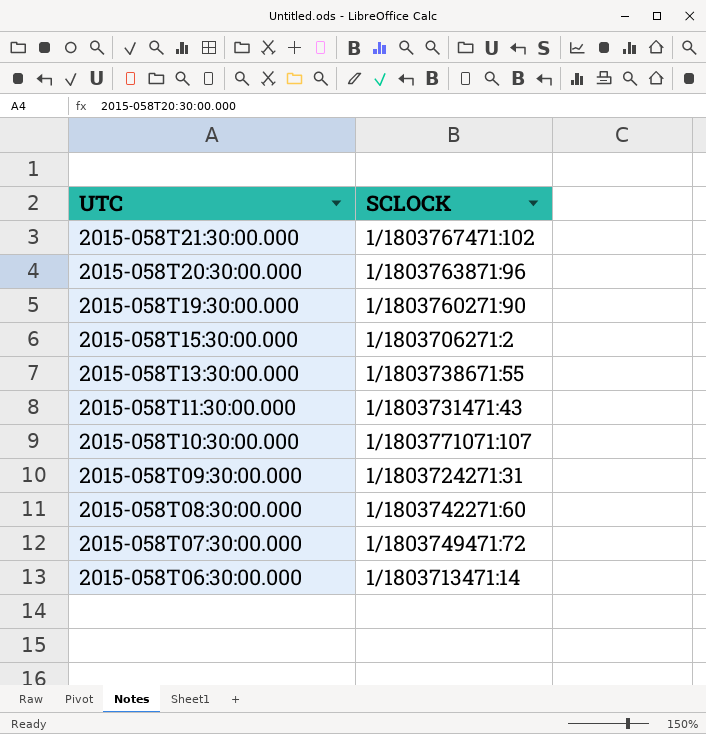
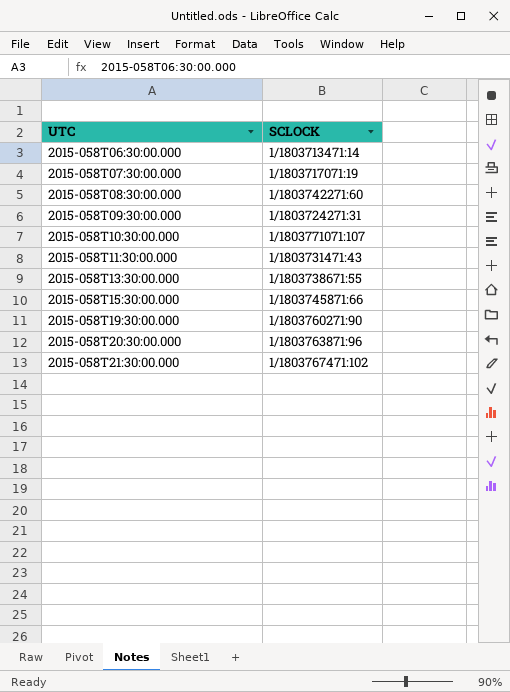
row order: UTC descending -> UTC ascending
2015-058T07:30:00.000 | SCLOCK: 1/1803749471:72 -> 1/1803717071:19
2015-058T15:30:00.000 | SCLOCK: 1/1803706271:2 -> 1/1803745871:66

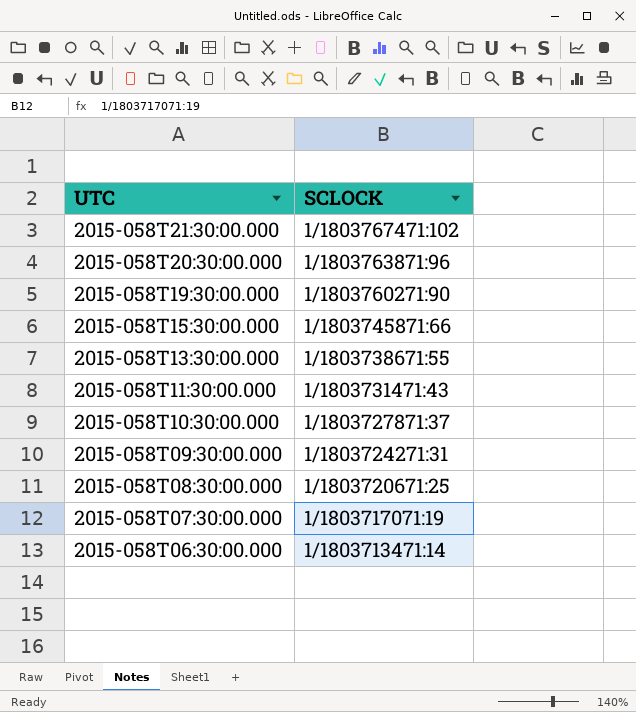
row order: UTC ascending -> UTC descending
2015-058T10:30:00.000 | SCLOCK: 1/1803771071:107 -> 1/1803727871:37
2015-058T08:30:00.000 | SCLOCK: 1/1803742271:60 -> 1/1803720671:25

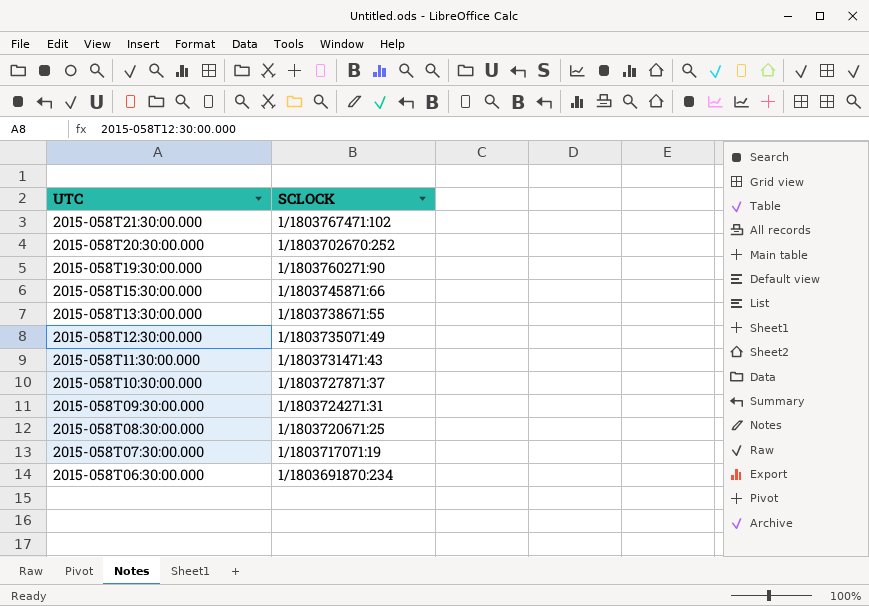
2015-058T20:30:00.000 | SCLOCK: 1/1803763871:96 -> 1/1803702670:252
row 2015-058T12:30:00.000: none -> 1/1803735071:49
2015-058T06:30:00.000 | SCLOCK: 1/1803713471:14 -> 1/1803691870:234

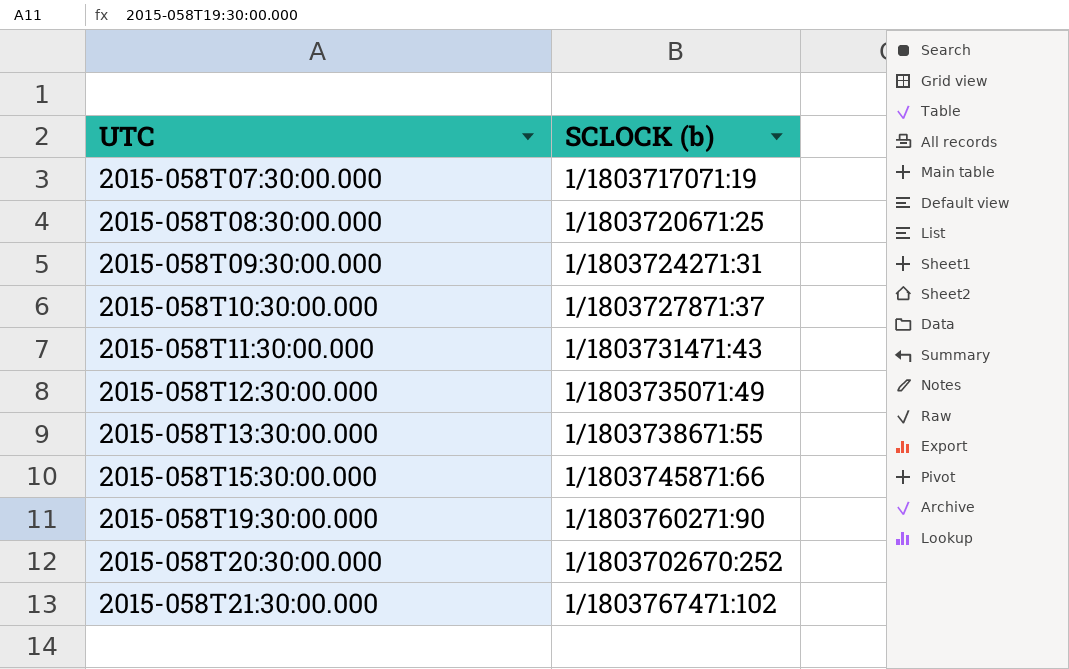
row order: UTC descending -> UTC ascending
column name: SCLOCK -> SCLOCK (b)
row 2015-058T06:30:00.000: 1/1803691870:234 -> none

